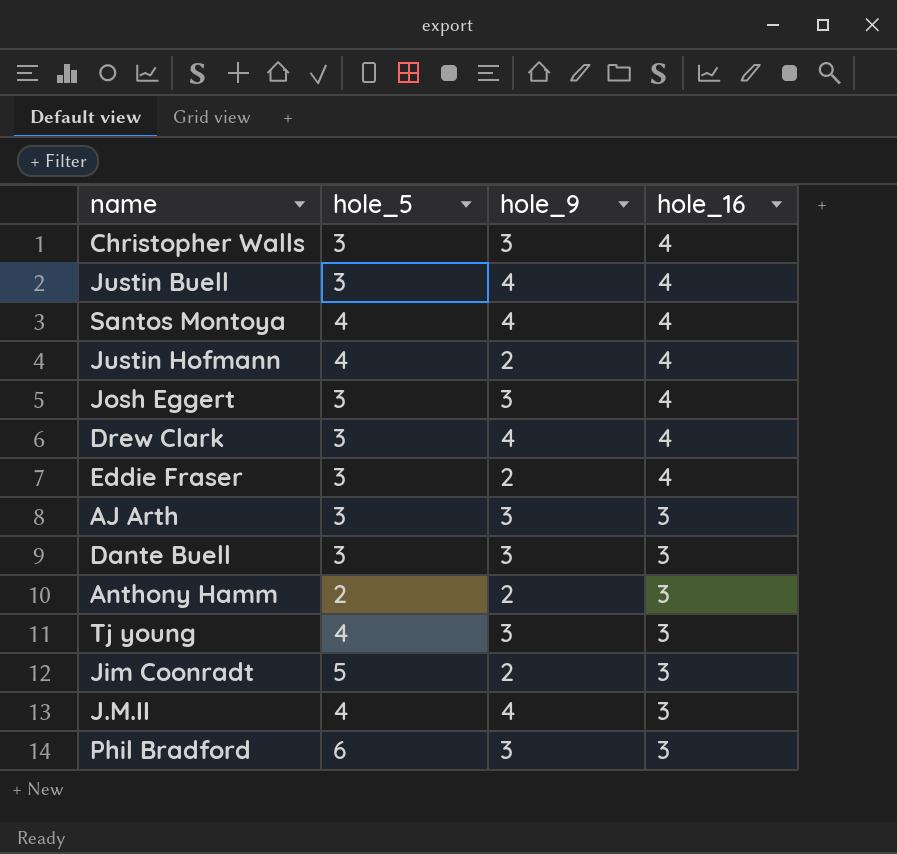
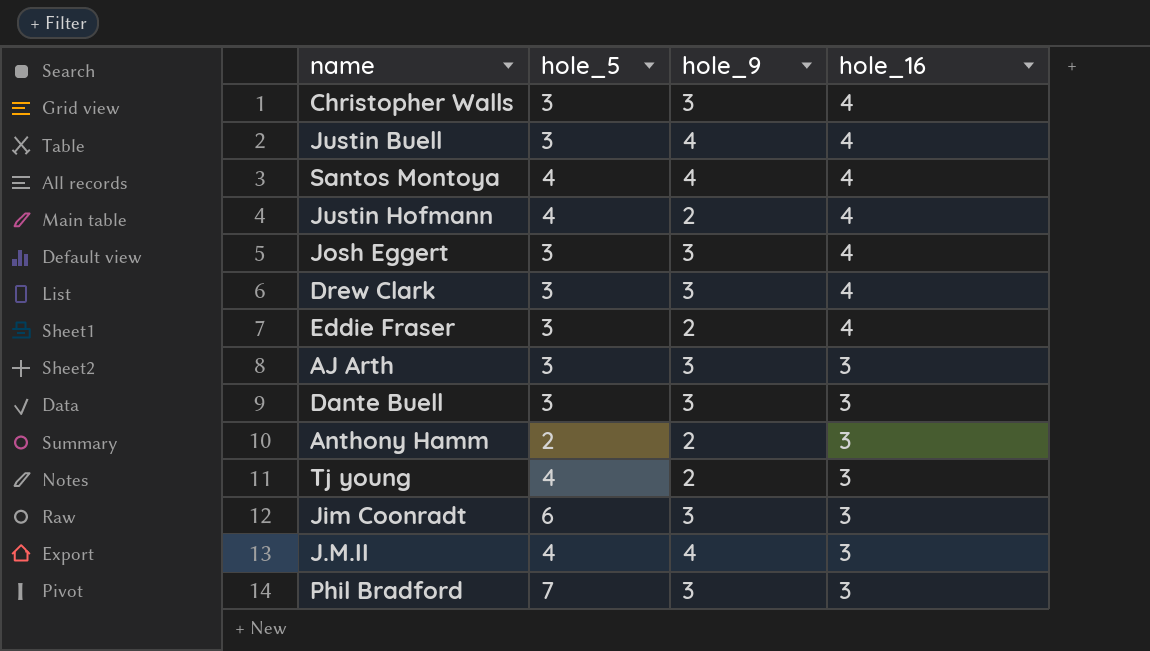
Drew Clark | hole_9: 4 -> 3
Tj young | hole_9: 3 -> 2
Jim Coonradt | hole_5: 5 -> 6
Jim Coonradt | hole_9: 2 -> 3
Phil Bradford | hole_5: 6 -> 7

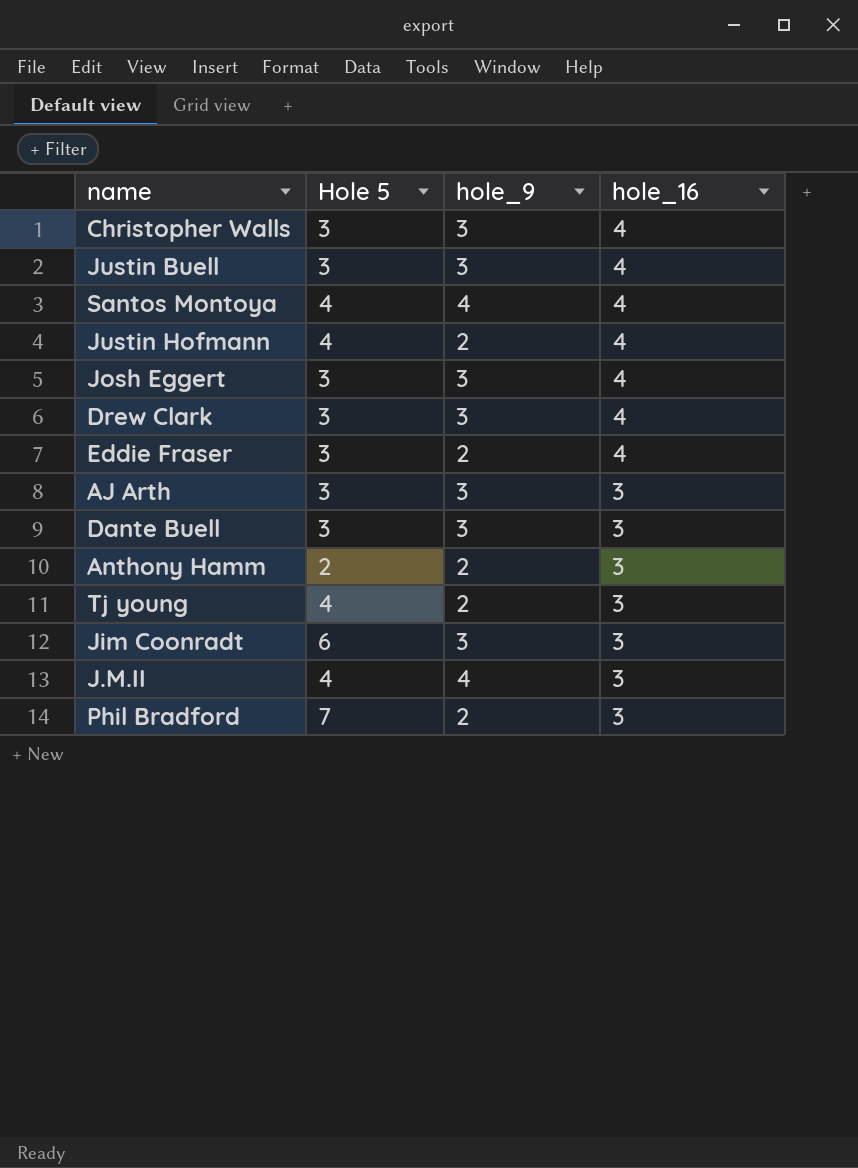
column name: hole_5 -> Hole 5
Justin Buell | hole_9: 4 -> 3
Phil Bradford | hole_9: 3 -> 2

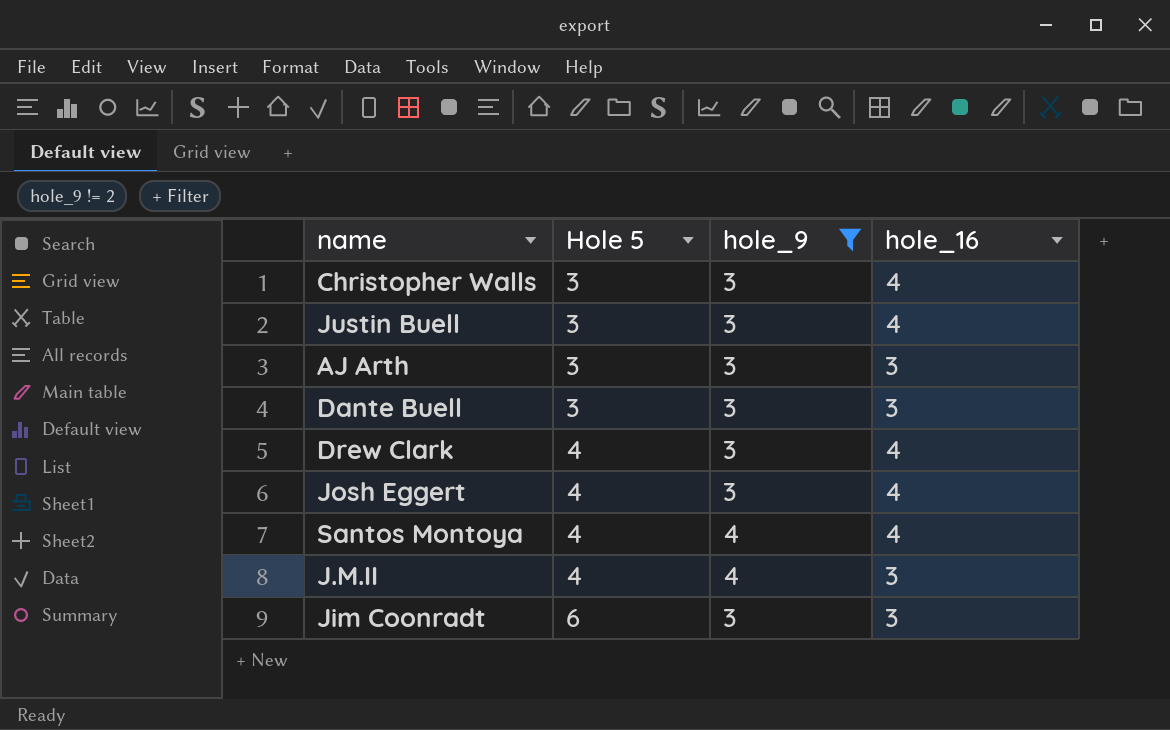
filter: none -> hole_9 != 2
row order: hole_16 descending -> Hole 5 ascending
Drew Clark | Hole 5: 3 -> 4
Josh Eggert | Hole 5: 3 -> 4

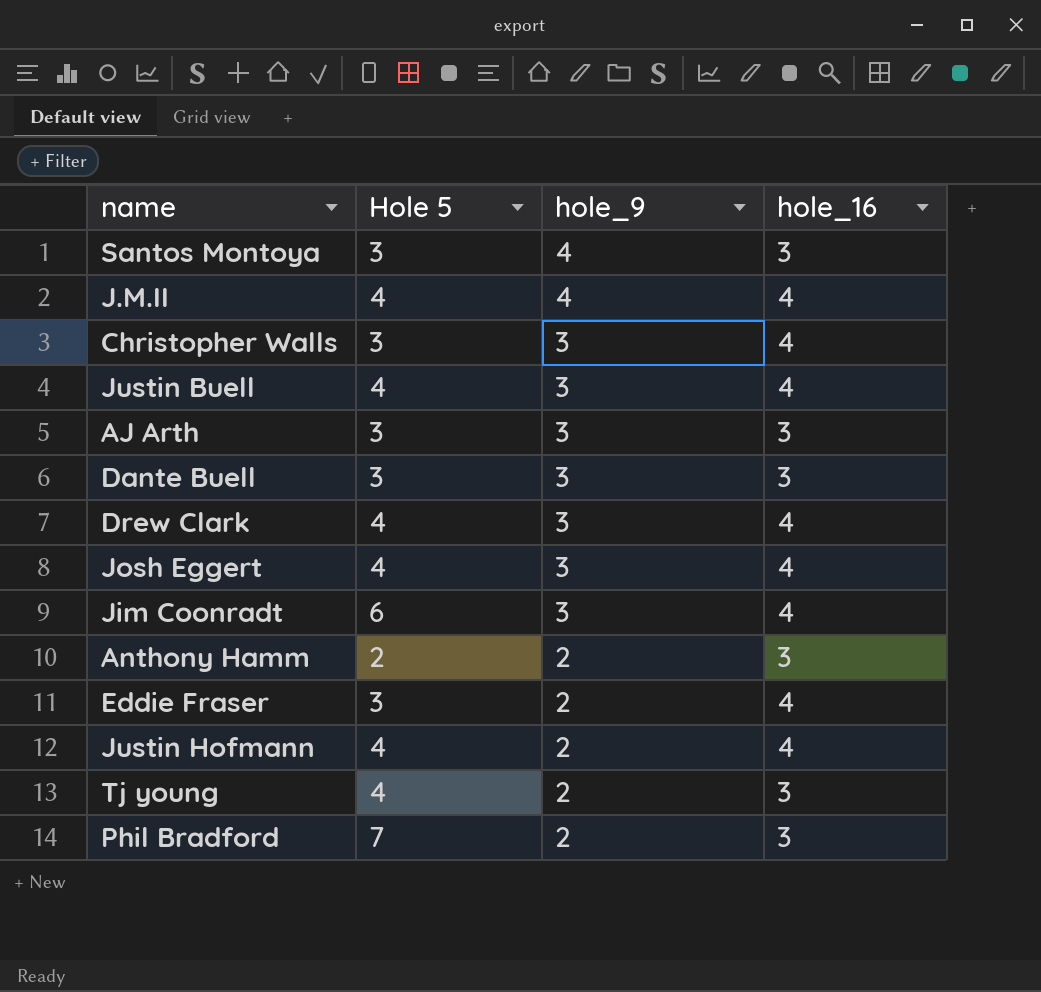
filter: hole_9 != 2 -> none
row order: Hole 5 ascending -> hole_9 descending
Santos Montoya | Hole 5: 4 -> 3
Santos Montoya | hole_16: 4 -> 3
J.M.II | hole_16: 3 -> 4
Justin Buell | Hole 5: 3 -> 4
Jim Coonradt | hole_16: 3 -> 4

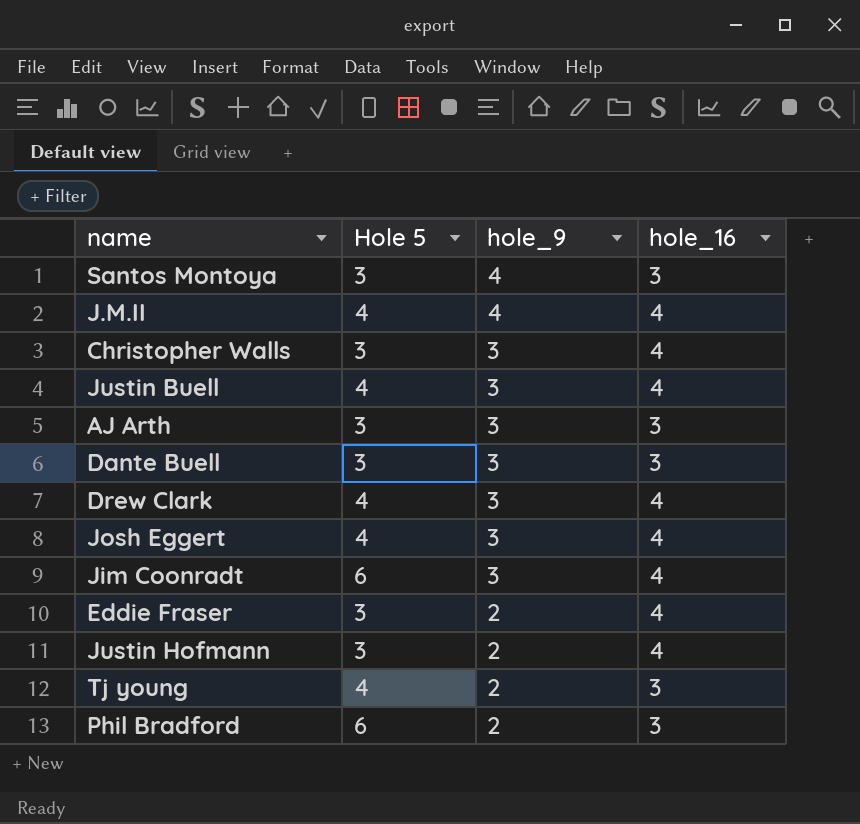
row Anthony Hamm: 2 | 2 | 3 -> none
Justin Hofmann | Hole 5: 4 -> 3
Phil Bradford | Hole 5: 7 -> 6

